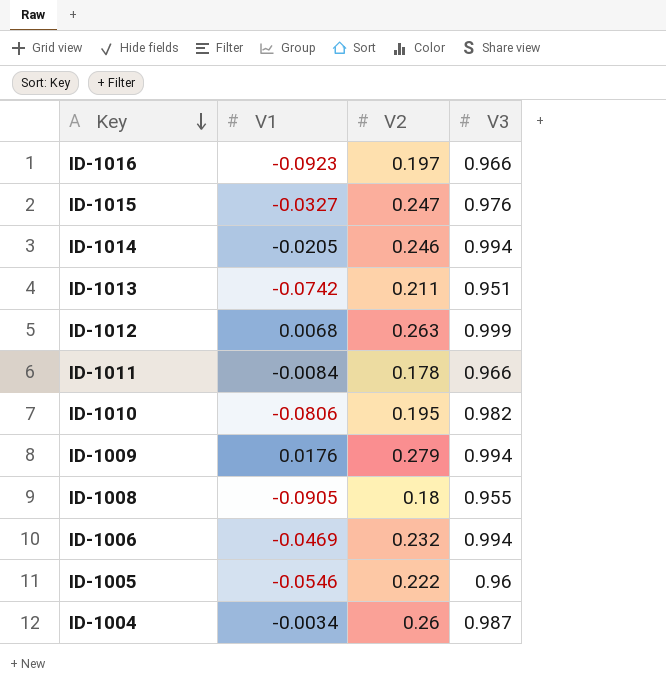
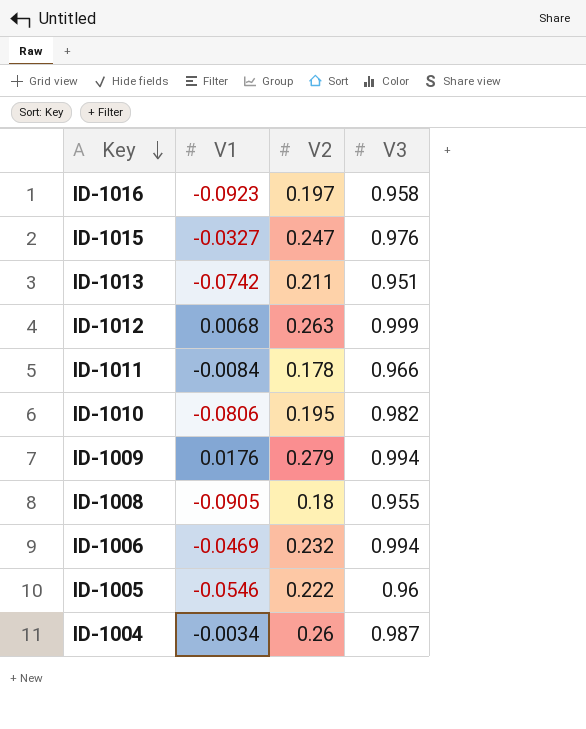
row ID-1014: -0.0205 | 0.246 | 0.994 -> none
ID-1016 | V3: 0.966 -> 0.958

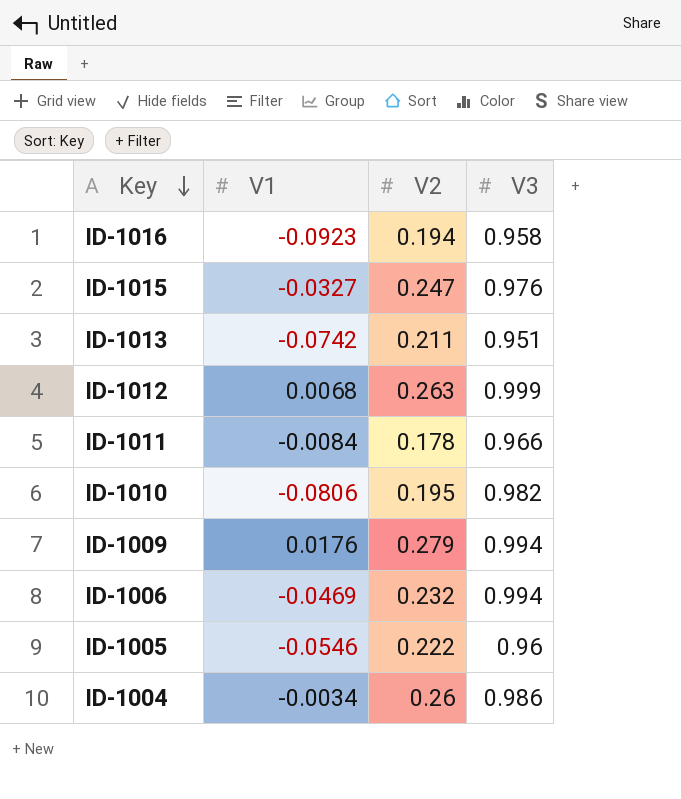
row ID-1008: -0.0905 | 0.18 | 0.955 -> none
ID-1016 | V2: 0.197 -> 0.194
ID-1004 | V3: 0.987 -> 0.986

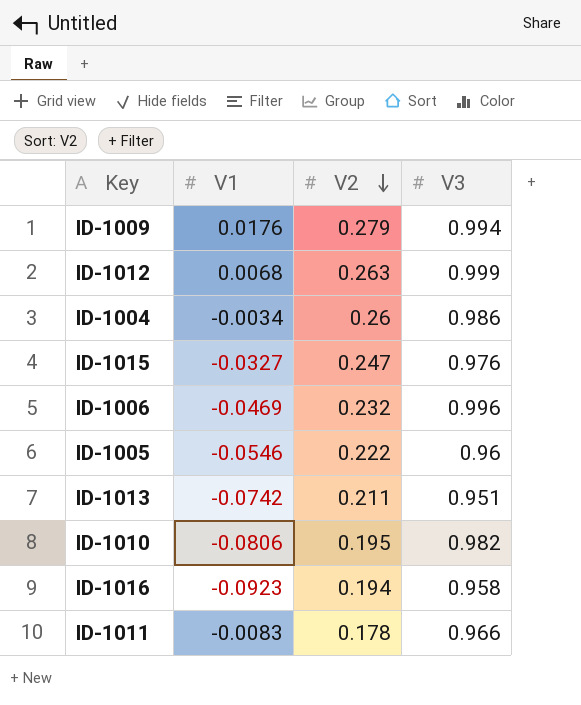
row order: Key descending -> V2 descending
ID-1006 | V3: 0.994 -> 0.996
ID-1011 | V1: -0.0084 -> -0.0083

